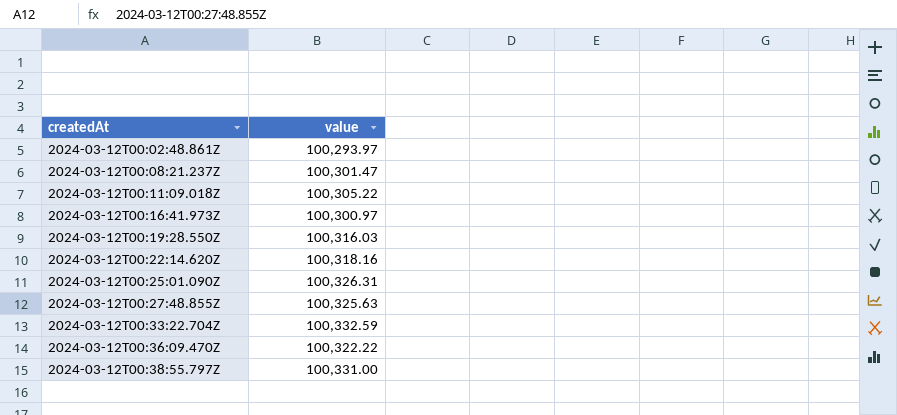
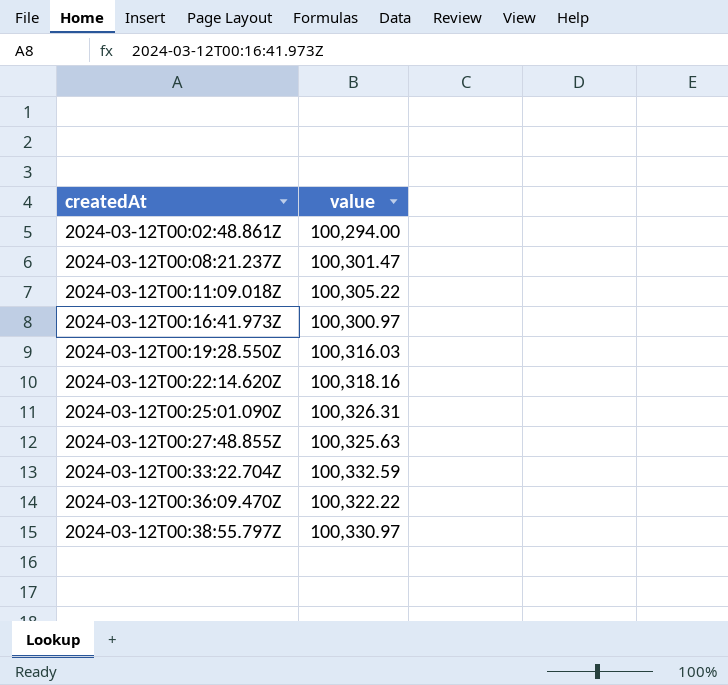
2024-03-12T00:02:48.861Z | value: 100,293.97 -> 100,294.00
2024-03-12T00:38:55.797Z | value: 100,331.00 -> 100,330.97

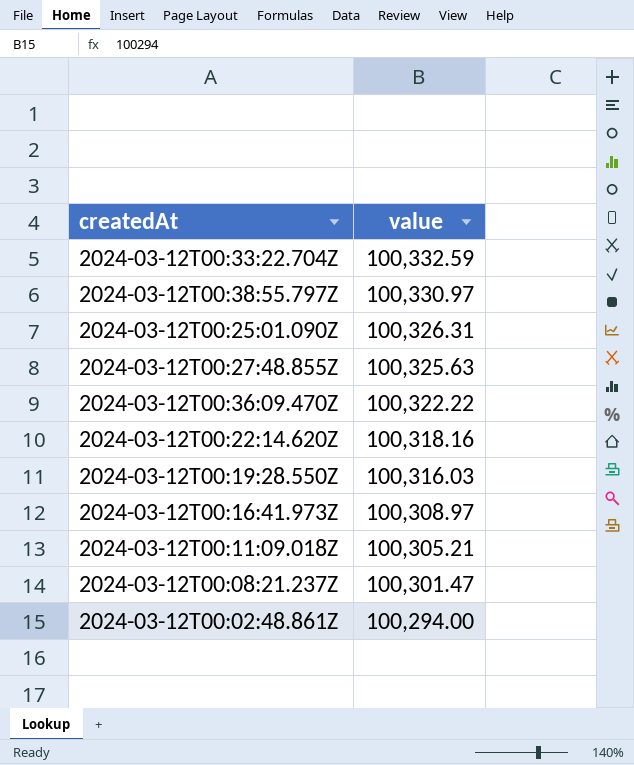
row order: createdAt ascending -> value descending
2024-03-12T00:16:41.973Z | value: 100,300.97 -> 100,308.97
2024-03-12T00:11:09.018Z | value: 100,305.22 -> 100,305.21

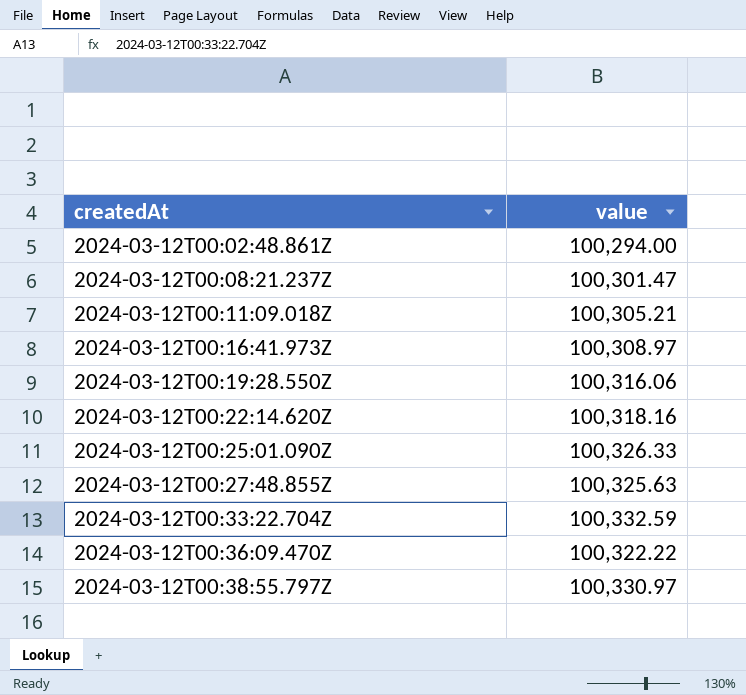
row order: value descending -> createdAt ascending
2024-03-12T00:19:28.550Z | value: 100,316.03 -> 100,316.06
2024-03-12T00:25:01.090Z | value: 100,326.31 -> 100,326.33

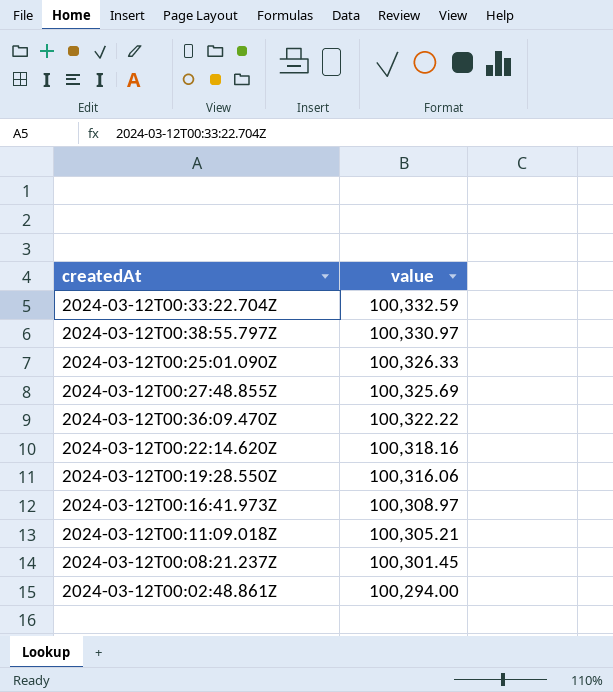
row order: createdAt ascending -> value descending
2024-03-12T00:27:48.855Z | value: 100,325.63 -> 100,325.69
2024-03-12T00:08:21.237Z | value: 100,301.47 -> 100,301.45

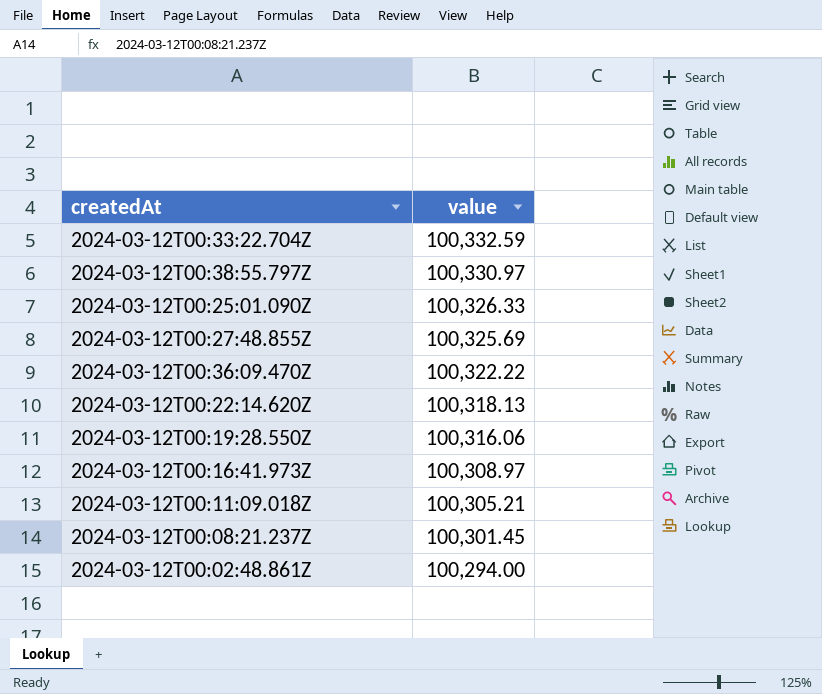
2024-03-12T00:22:14.620Z | value: 100,318.16 -> 100,318.13

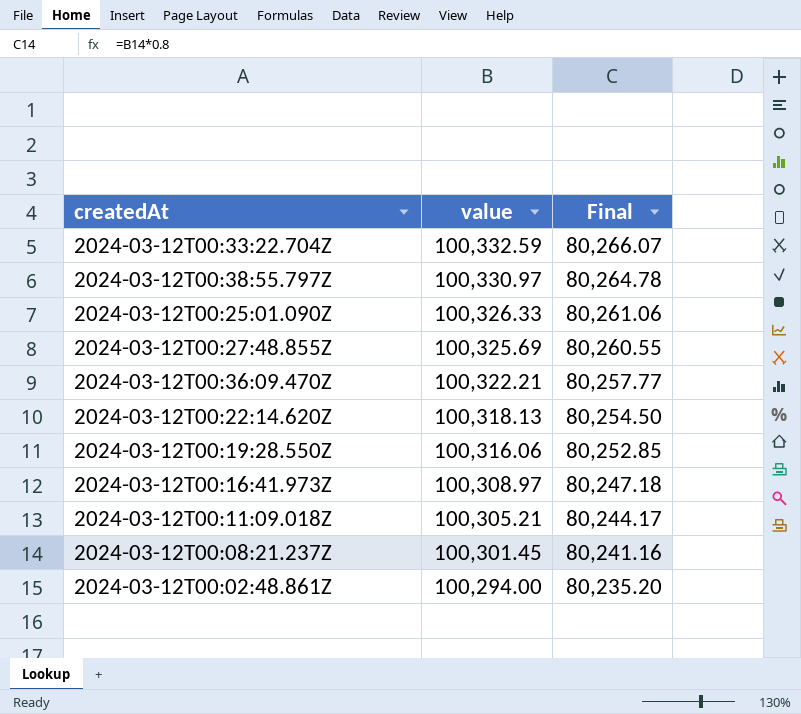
column Final | formula: none -> [value] * 0.8
2024-03-12T00:36:09.470Z | value: 100,322.22 -> 100,322.21

